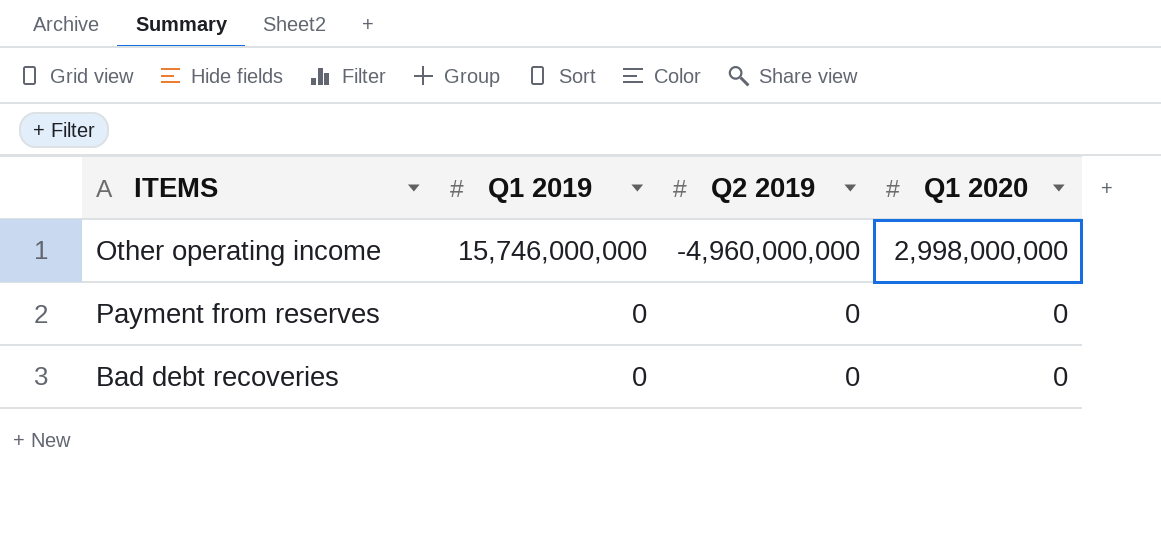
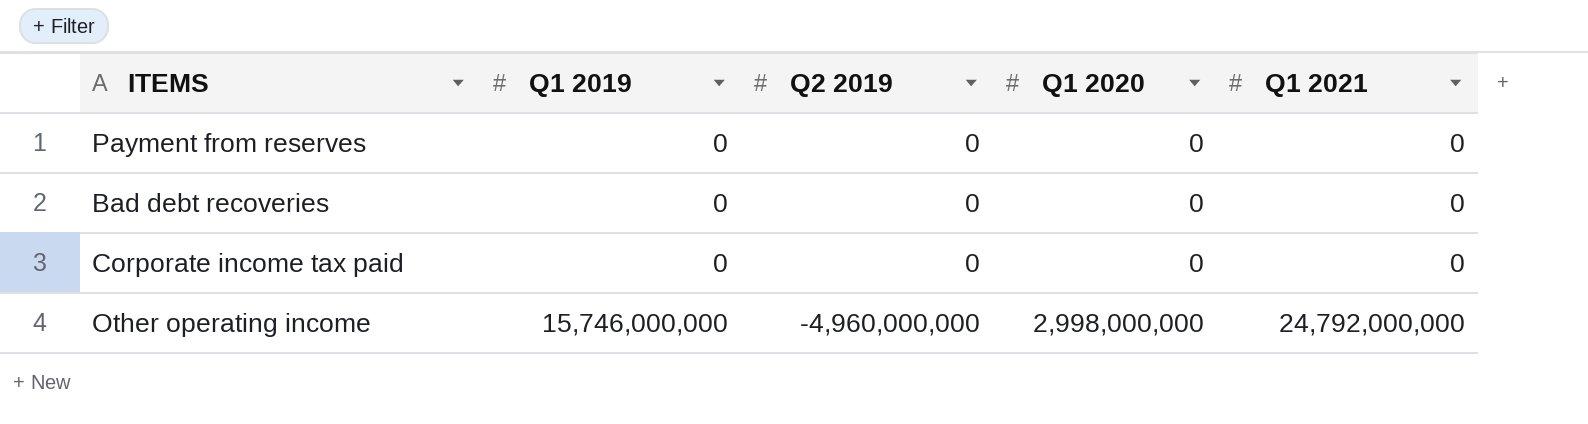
row order: Q1 2019 descending -> Q1 2019 ascending
column Q1 2021 | position: none -> 5
row Corporate income tax paid: none -> 0 | 0 | 0 | 0

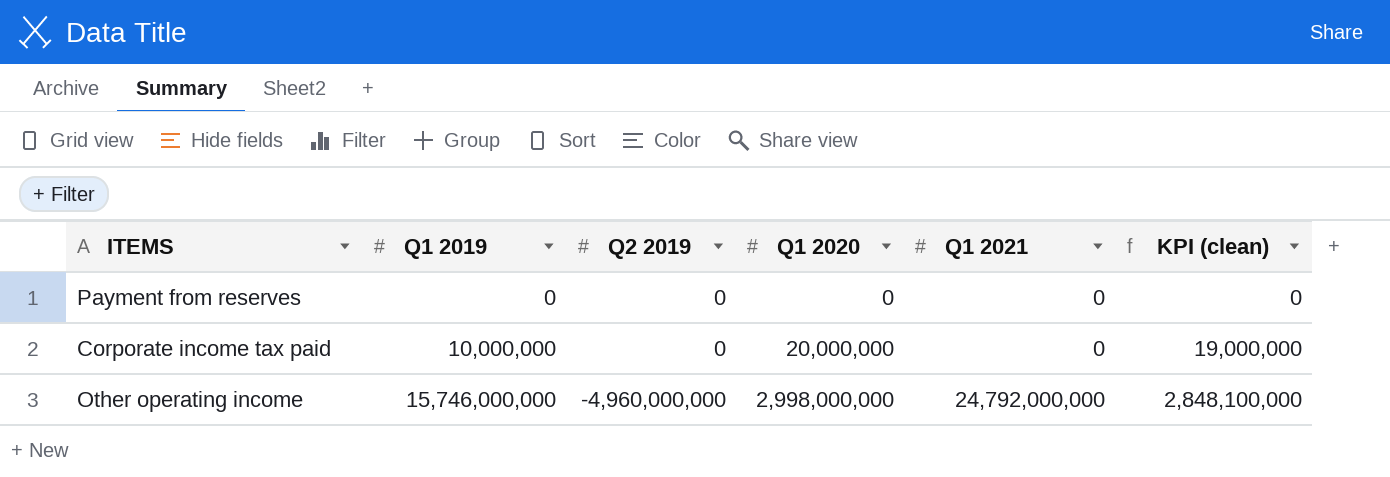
column KPI (clean) | formula: none -> [Q1 2020] * 0.95
row Bad debt recoveries: 0 | 0 | 0 | 0 -> none
Corporate income tax paid | Q1 2019: 0 -> 10,000,000
Corporate income tax paid | Q1 2020: 0 -> 20,000,000

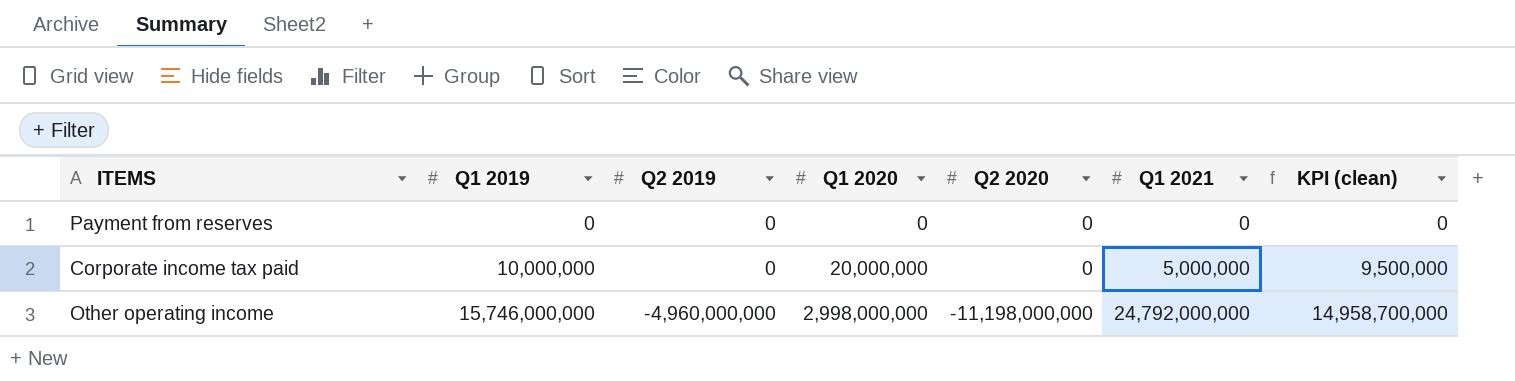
column Q2 2020 | position: none -> 5
column KPI (clean) | formula: [Q1 2020] * 0.95 -> [Q1 2019] * 0.95
Corporate income tax paid | Q1 2021: 0 -> 5,000,000

